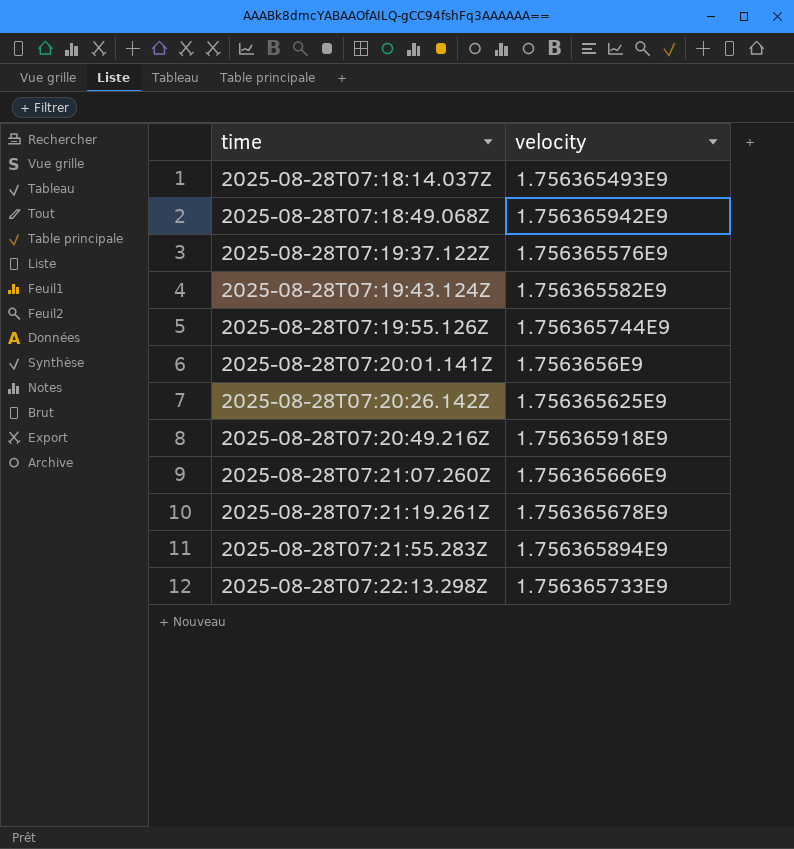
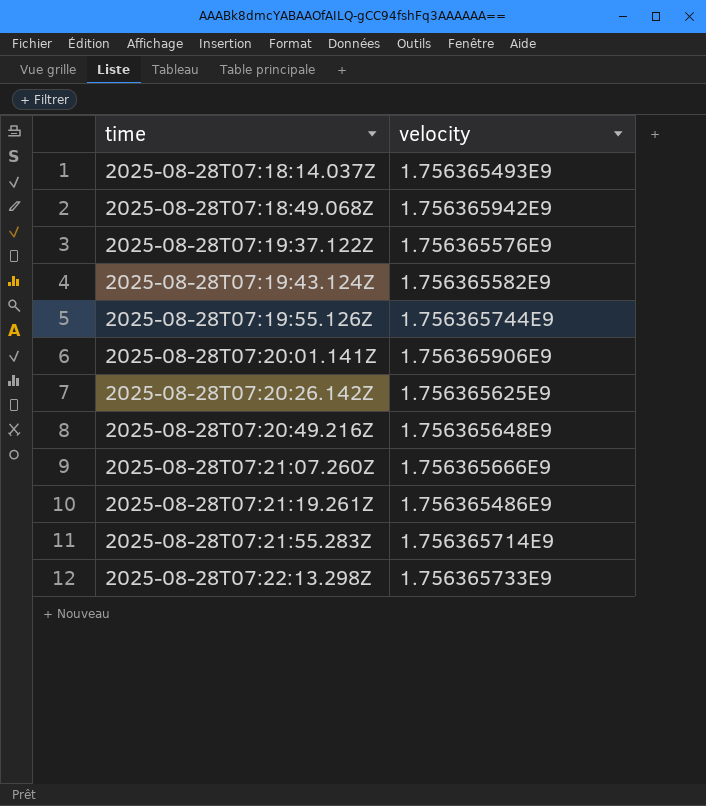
2025-08-28T07:20:01.141Z | velocity: 1.7563656E9 -> 1.756365906E9
2025-08-28T07:20:49.216Z | velocity: 1.756365918E9 -> 1.756365648E9
2025-08-28T07:21:19.261Z | velocity: 1.756365678E9 -> 1.756365486E9
2025-08-28T07:21:55.283Z | velocity: 1.756365894E9 -> 1.756365714E9

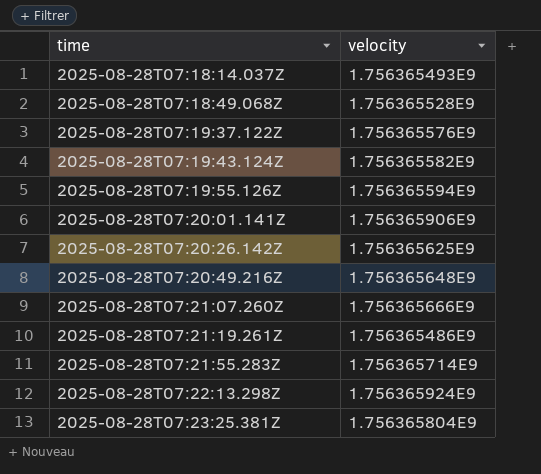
2025-08-28T07:18:49.068Z | velocity: 1.756365942E9 -> 1.756365528E9
2025-08-28T07:19:55.126Z | velocity: 1.756365744E9 -> 1.756365594E9
2025-08-28T07:22:13.298Z | velocity: 1.756365733E9 -> 1.756365924E9
row 2025-08-28T07:23:25.381Z: none -> 1.756365804E9

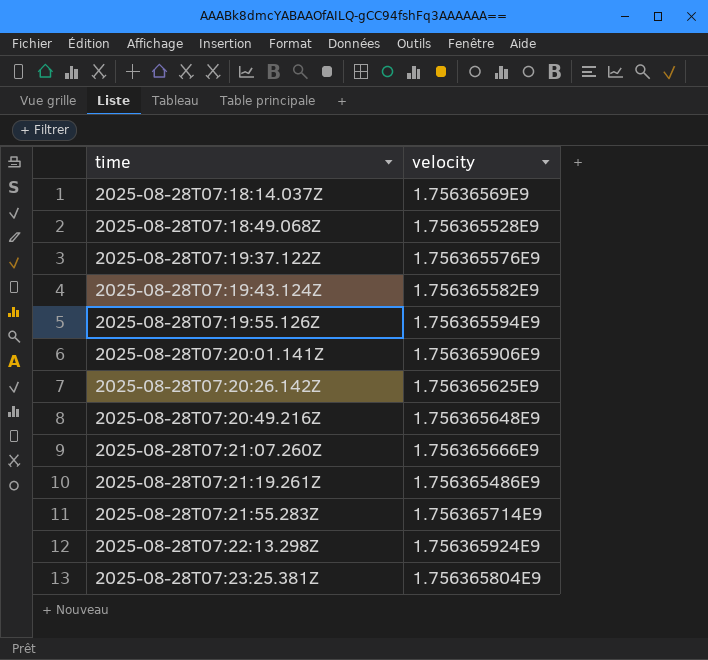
2025-08-28T07:18:14.037Z | velocity: 1.756365493E9 -> 1.75636569E9

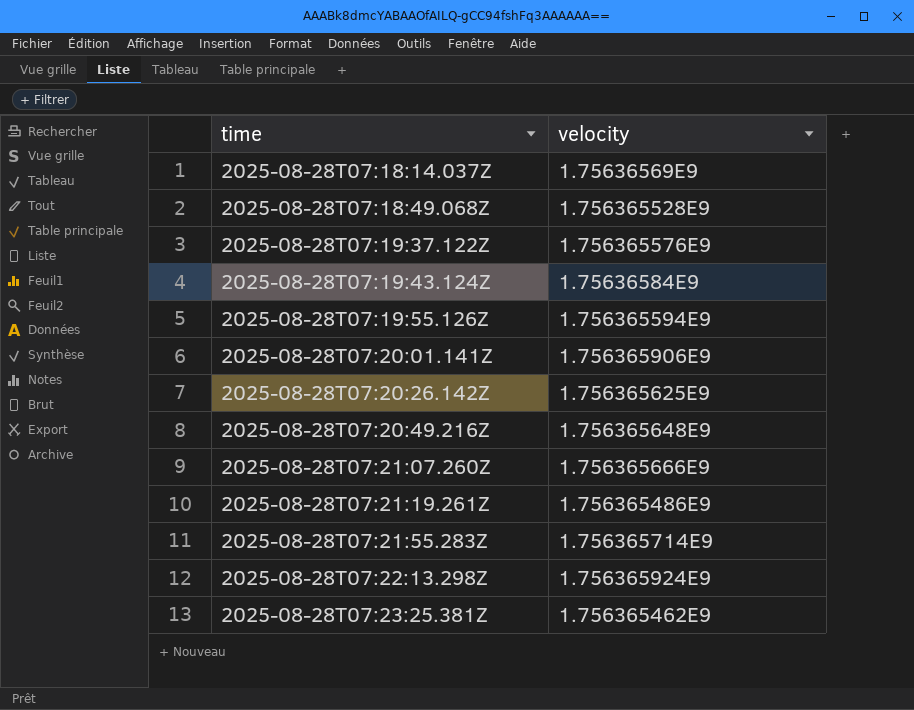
2025-08-28T07:19:43.124Z | velocity: 1.756365582E9 -> 1.75636584E9
2025-08-28T07:23:25.381Z | velocity: 1.756365804E9 -> 1.756365462E9

